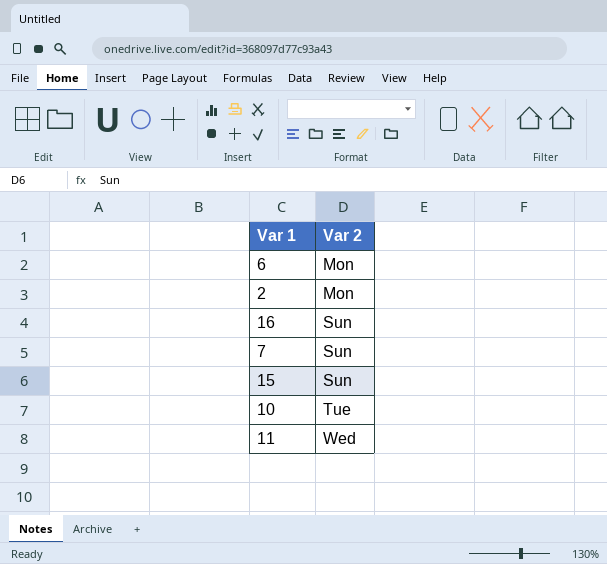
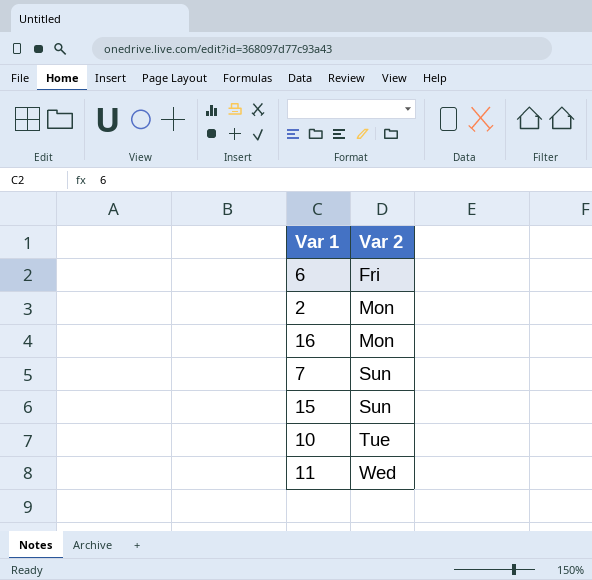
6 | Var 2: Mon -> Fri
16 | Var 2: Sun -> Mon

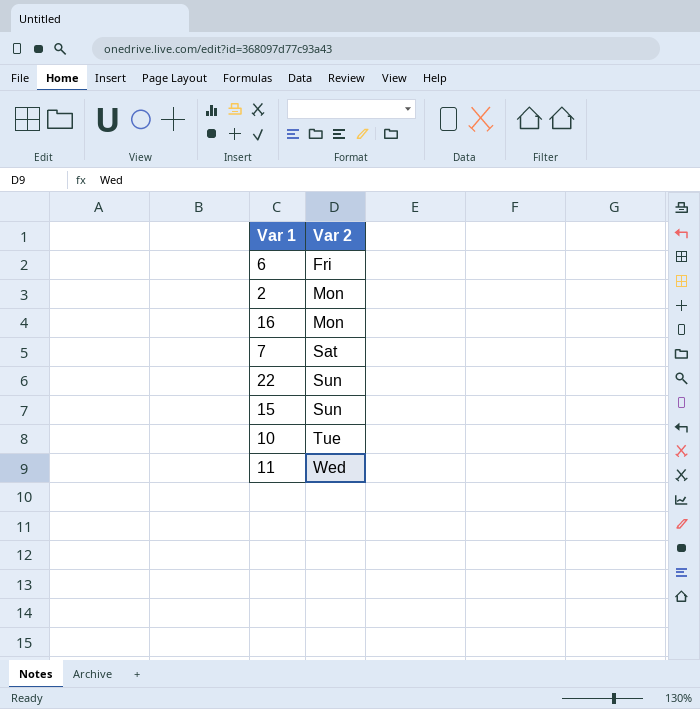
7 | Var 2: Sun -> Sat
row 22: none -> Sun

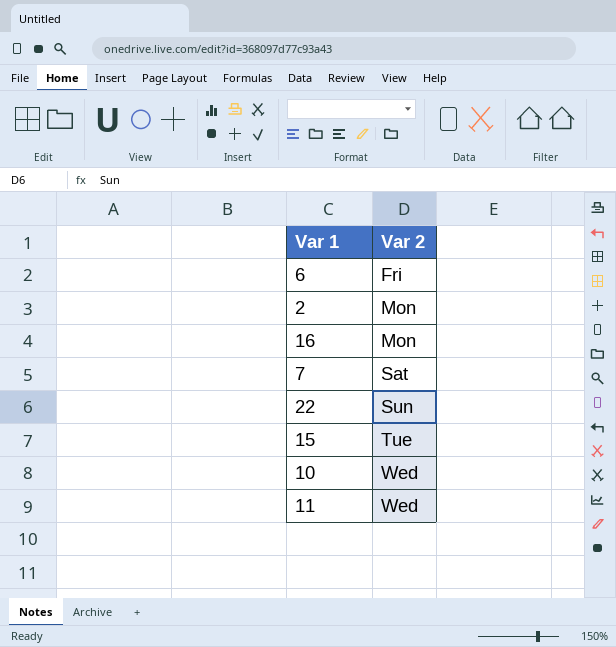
15 | Var 2: Sun -> Tue
10 | Var 2: Tue -> Wed

